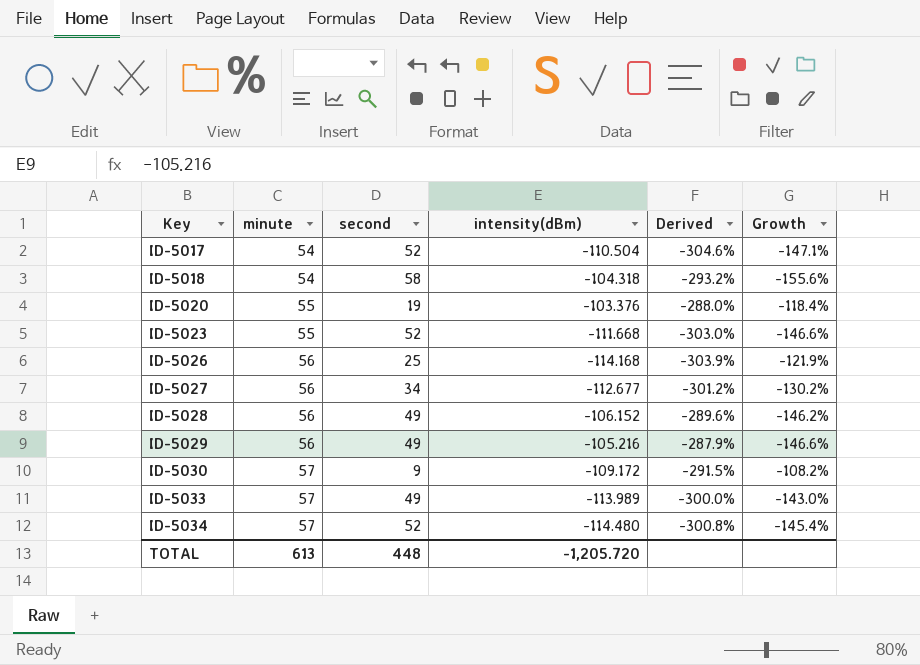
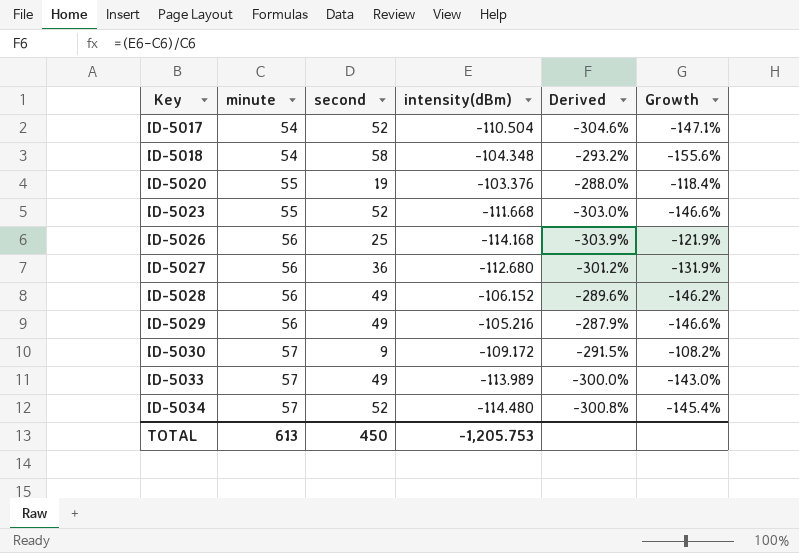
ID-5018 | intensity(dBm): -104.318 -> -104.348
ID-5027 | second: 34 -> 36
ID-5027 | intensity(dBm): -112.677 -> -112.680
ID-5027 | Growth: -130.2% -> -131.9%
TOTAL | second: 448 -> 450
TOTAL | intensity(dBm): -1,205.720 -> -1,205.753

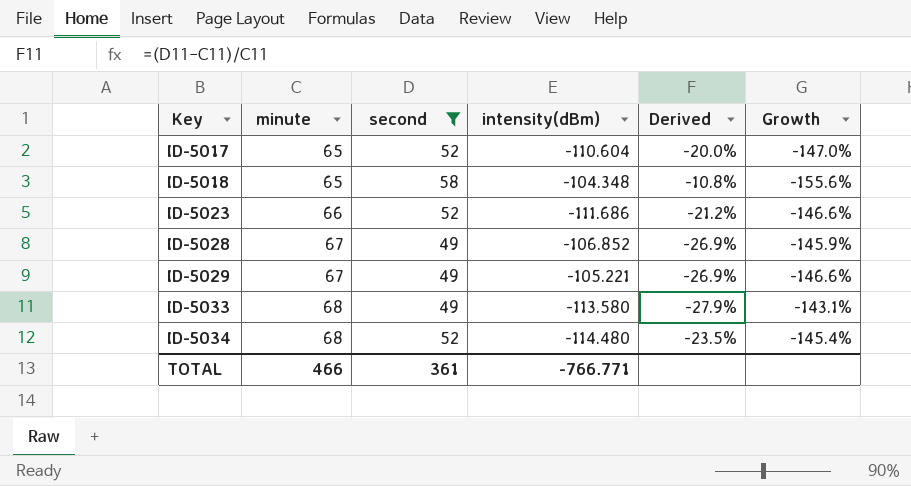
filter: none -> second >= 49
column Derived | formula: ([intensity(dBm)] - [minute]) / [minute] -> ([second] - [minute]) / [minute]
ID-5017 | minute: 54 -> 65
ID-5017 | intensity(dBm): -110.504 -> -110.604
ID-5017 | Growth: -147.1% -> -147.0%
ID-5018 | minute: 54 -> 65
ID-5023 | minute: 55 -> 66
ID-5023 | intensity(dBm): -111.668 -> -111.686
ID-5028 | minute: 56 -> 67
ID-5028 | intensity(dBm): -106.152 -> -106.852
ID-5028 | Growth: -146.2% -> -145.9%
ID-5029 | minute: 56 -> 67
ID-5029 | intensity(dBm): -105.216 -> -105.221
ID-5033 | minute: 57 -> 68
ID-5033 | intensity(dBm): -113.989 -> -113.580
ID-5033 | Growth: -143.0% -> -143.1%
ID-5034 | minute: 57 -> 68
TOTAL | minute: 613 -> 466
TOTAL | second: 450 -> 361
TOTAL | intensity(dBm): -1,205.753 -> -766.771

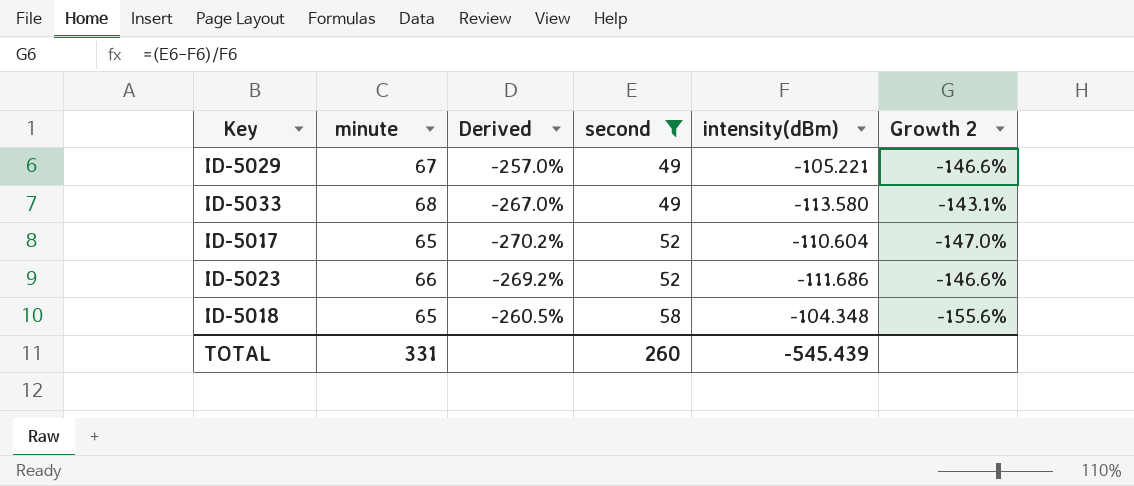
row order: Key ascending -> second ascending
column Derived | formula: ([second] - [minute]) / [minute] -> ([intensity(dBm)] - [minute]) / [minute]
column Derived | position: 5 -> 3
column name: Growth -> Growth 2
row ID-5028: 67 | 49 | -106.852 | -26.9% | -145.9% -> none
row ID-5034: 68 | 52 | -114.480 | -23.5% | -145.4% -> none
TOTAL | minute: 466 -> 331
TOTAL | second: 361 -> 260
TOTAL | intensity(dBm): -766.771 -> -545.439

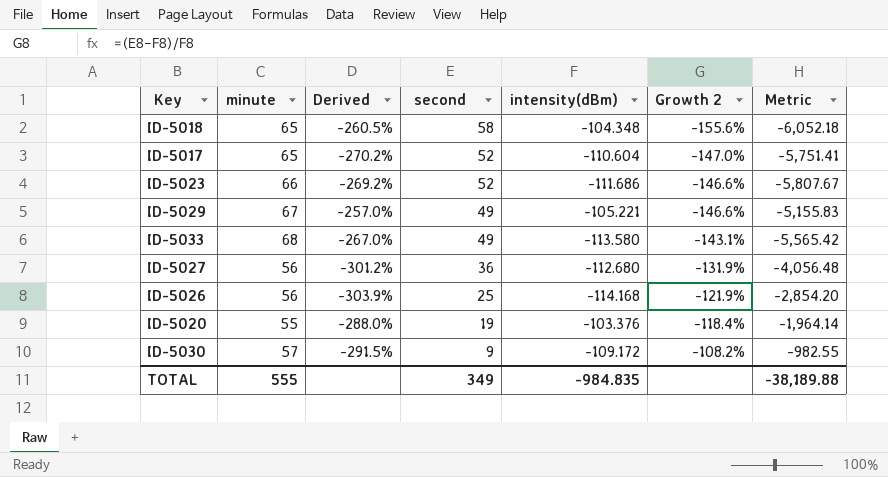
filter: second >= 49 -> none
row order: second ascending -> second descending
column Metric | formula: none -> [second] * [intensity(dBm)]
TOTAL | minute: 331 -> 555
TOTAL | second: 260 -> 349
TOTAL | intensity(dBm): -545.439 -> -984.835

